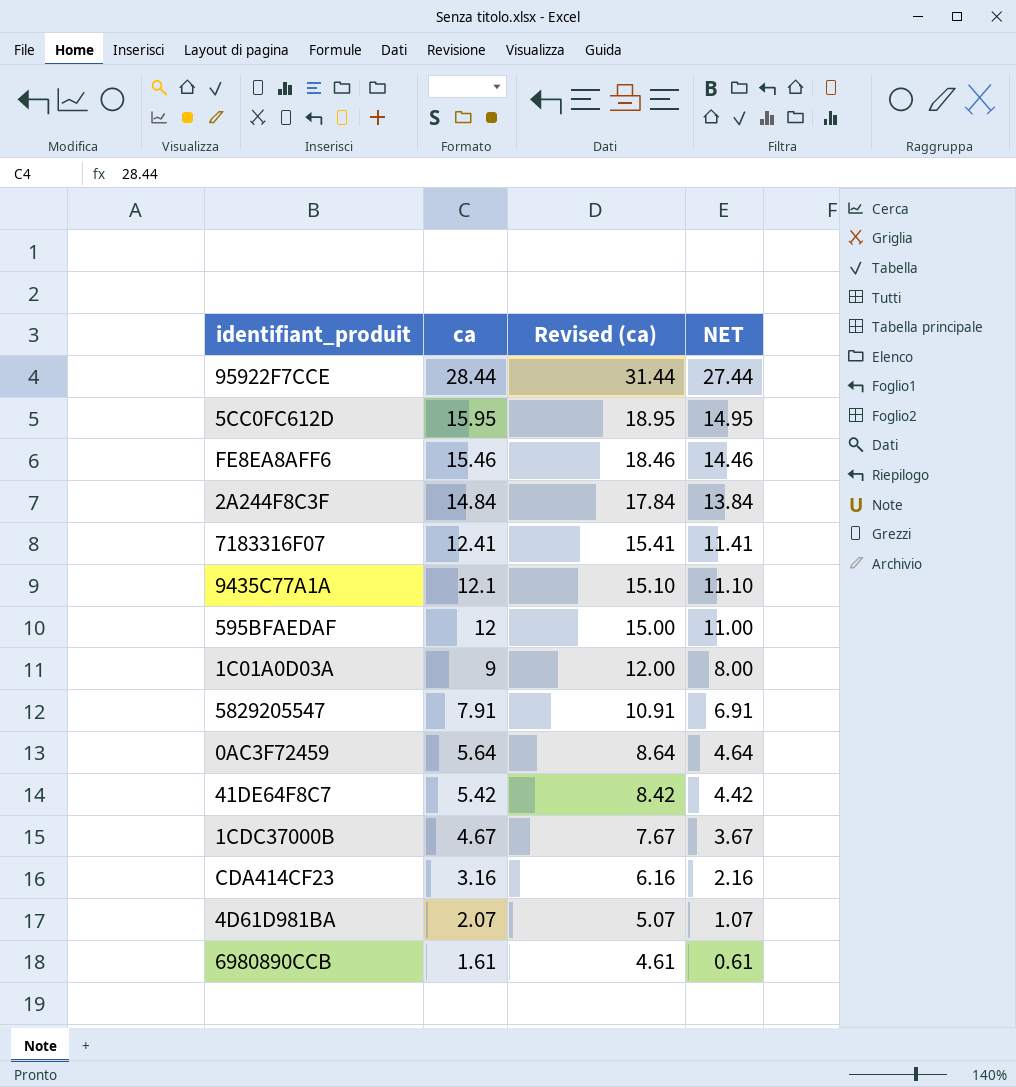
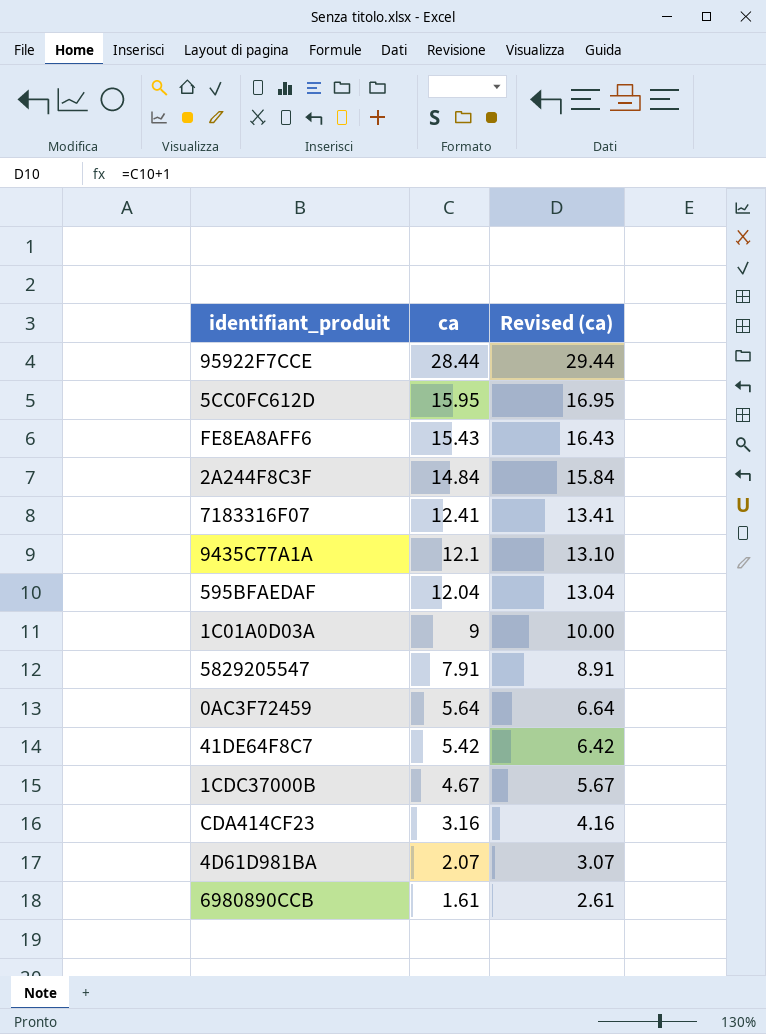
column NET | formula: [ca] - 1 -> none
column Revised (ca) | formula: [ca] + 3 -> [ca] + 1
FE8EA8AFF6 | ca: 15.46 -> 15.43
595BFAEDAF | ca: 12 -> 12.04

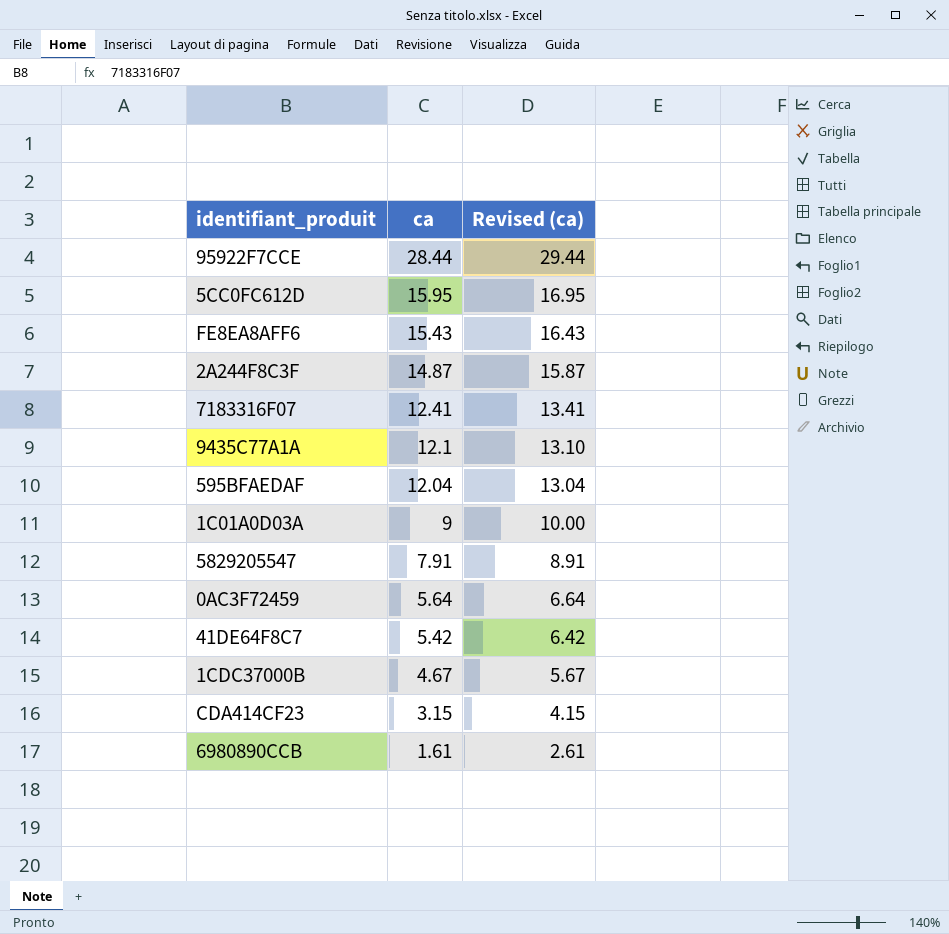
row 4D61D981BA: 2.07 | 3.07 -> none
2A244F8C3F | ca: 14.84 -> 14.87
2A244F8C3F | Revised (ca): 15.84 -> 15.87
CDA414CF23 | ca: 3.16 -> 3.15
CDA414CF23 | Revised (ca): 4.16 -> 4.15

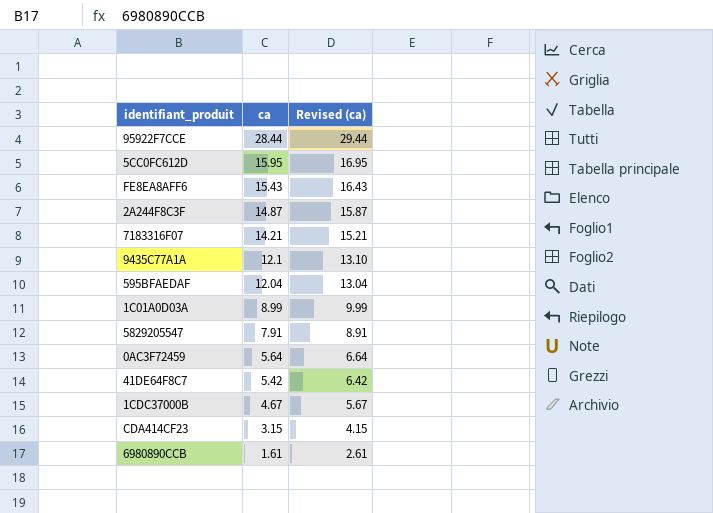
7183316F07 | ca: 12.41 -> 14.21
7183316F07 | Revised (ca): 13.41 -> 15.21
1C01A0D03A | ca: 9 -> 8.99
1C01A0D03A | Revised (ca): 10.00 -> 9.99

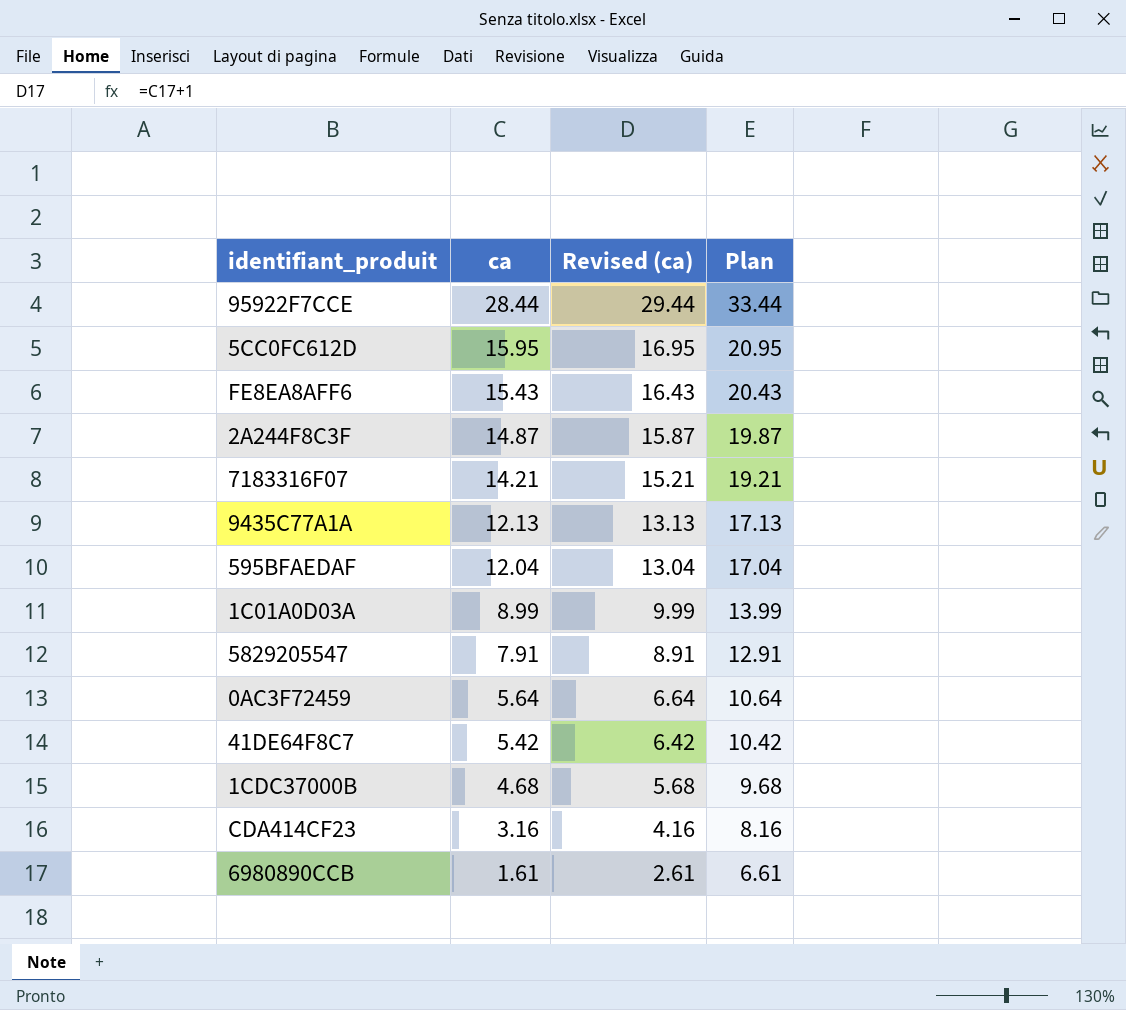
column Plan | formula: none -> [ca] + 5
9435C77A1A | ca: 12.1 -> 12.13
9435C77A1A | Revised (ca): 13.10 -> 13.13
1CDC37000B | ca: 4.67 -> 4.68
1CDC37000B | Revised (ca): 5.67 -> 5.68
CDA414CF23 | ca: 3.15 -> 3.16
CDA414CF23 | Revised (ca): 4.15 -> 4.16

